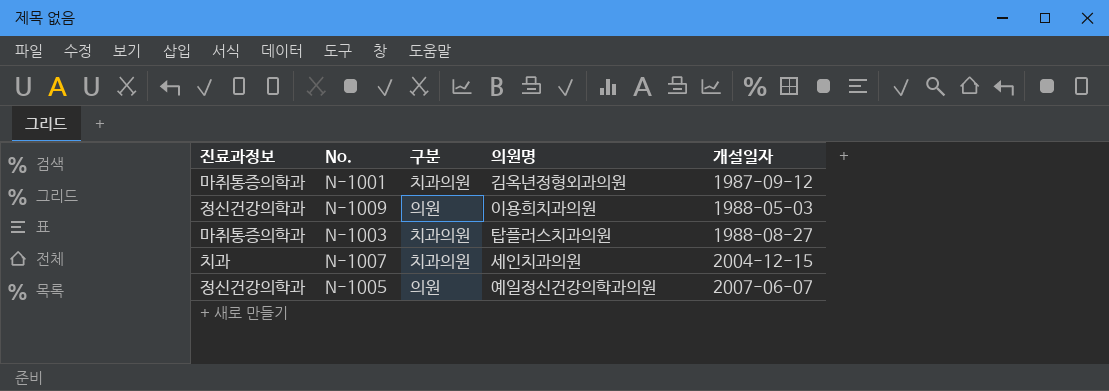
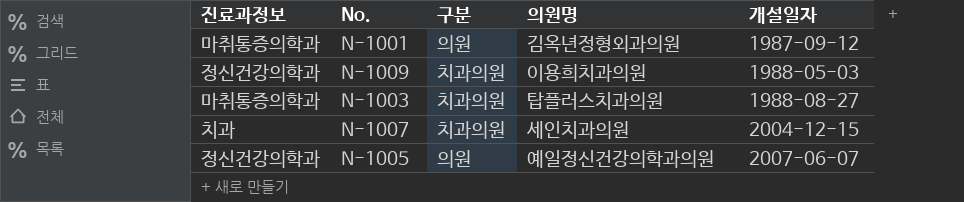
N-1001 | 구분: 치과의원 -> 의원
N-1009 | 구분: 의원 -> 치과의원

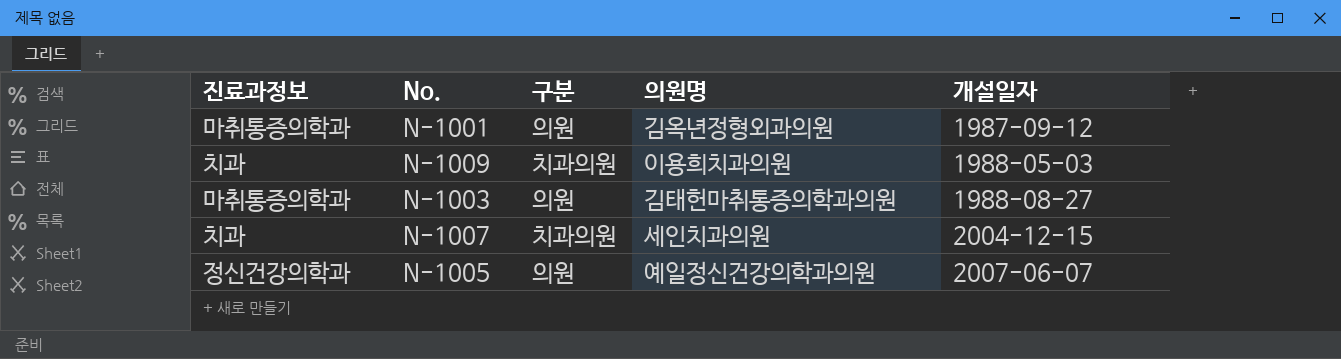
N-1009 | 진료과정보: 정신건강의학과 -> 치과
N-1003 | 구분: 치과의원 -> 의원
N-1003 | 의원명: 탑플러스치과의원 -> 김태헌마취통증의학과의원

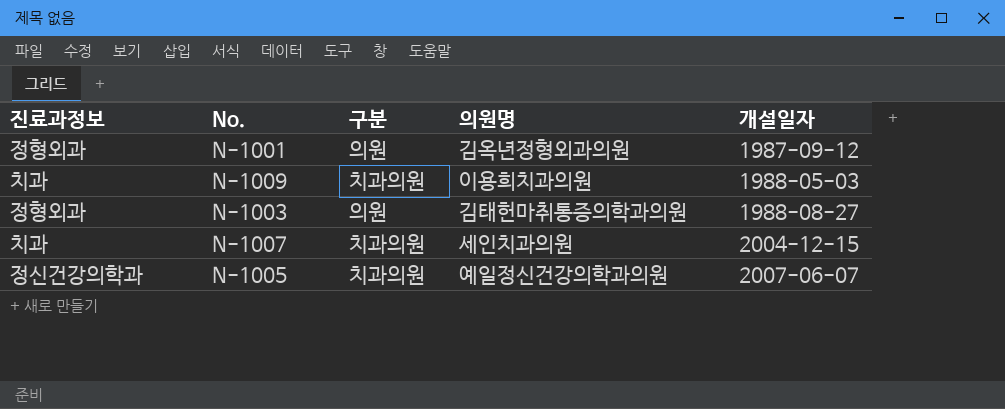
N-1001 | 진료과정보: 마취통증의학과 -> 정형외과
N-1003 | 진료과정보: 마취통증의학과 -> 정형외과
N-1005 | 구분: 의원 -> 치과의원

